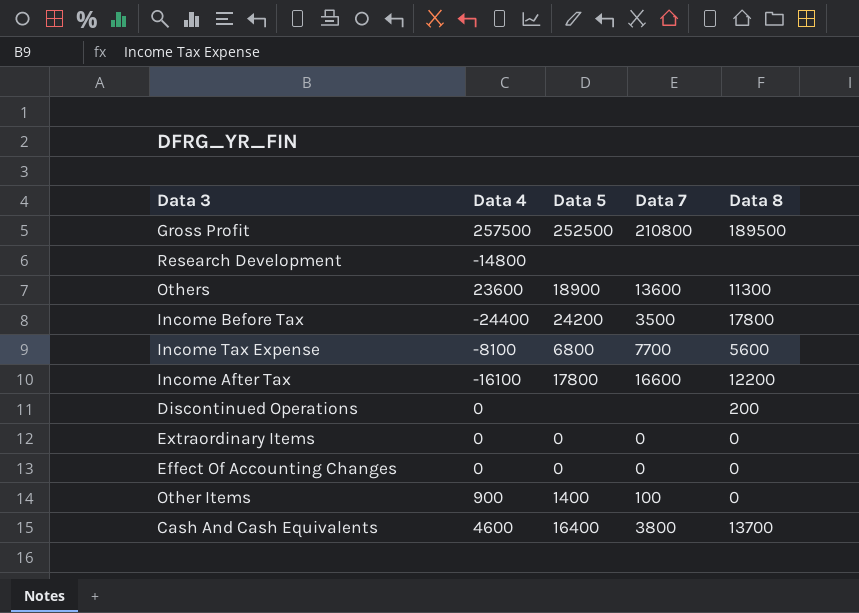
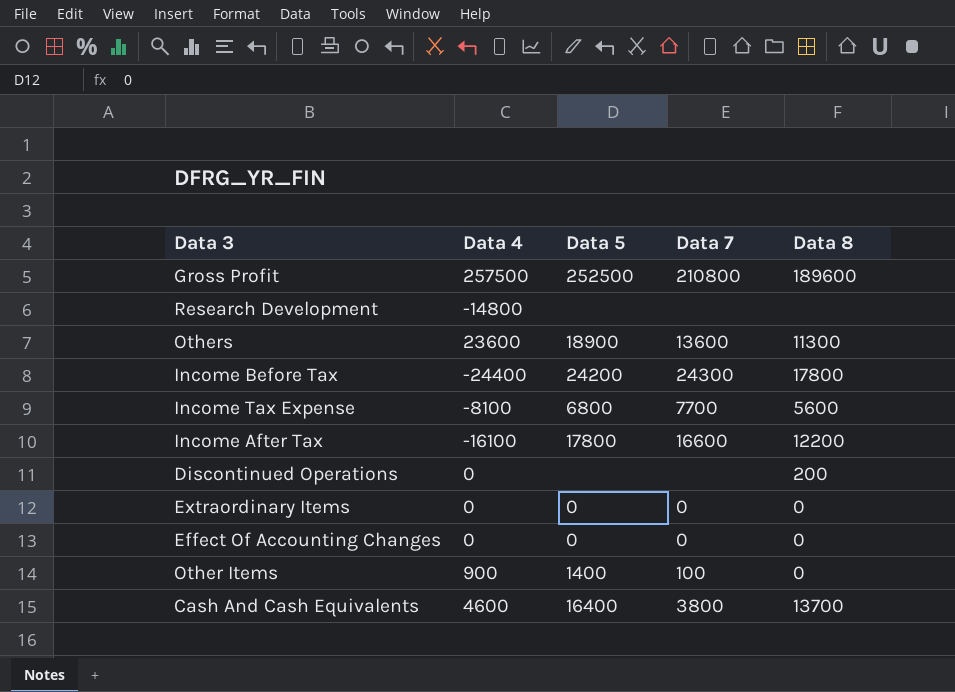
Gross Profit | Data 8: 189500 -> 189600
Income Before Tax | Data 7: 3500 -> 24300

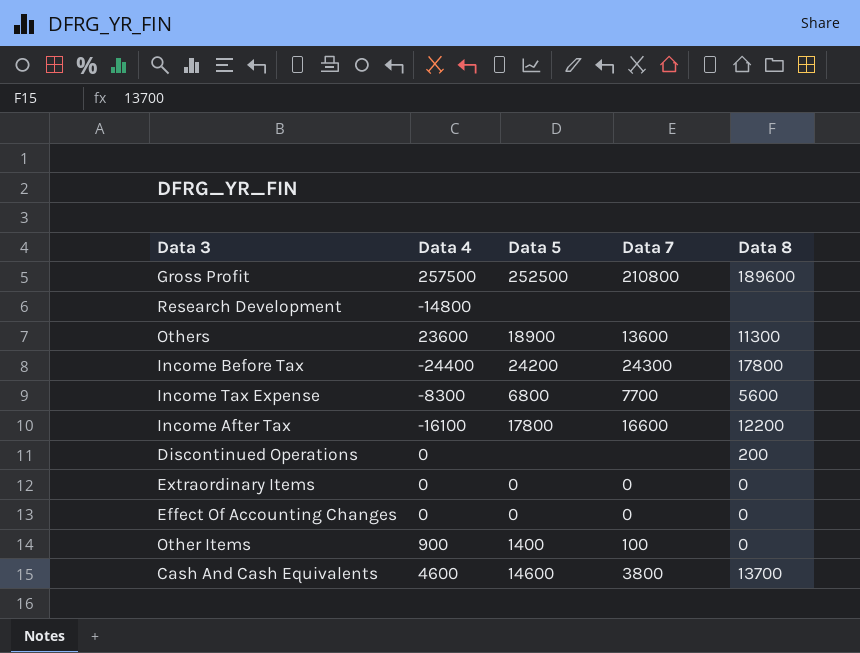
Income Tax Expense | Data 4: -8100 -> -8300
Cash And Cash Equivalents | Data 5: 16400 -> 14600

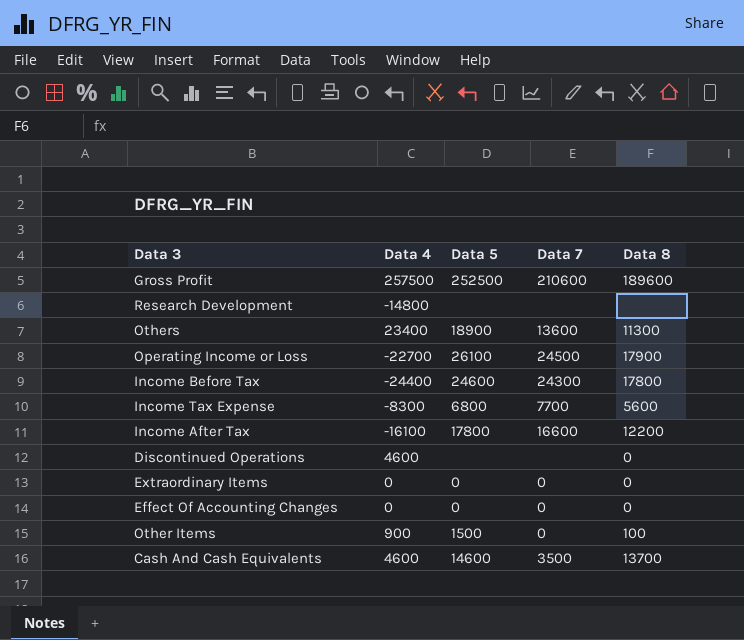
Gross Profit | Data 7: 210800 -> 210600
Others | Data 4: 23600 -> 23400
row Operating Income or Loss: none -> -22700 | 26100 | 24500 | 17900
Income Before Tax | Data 5: 24200 -> 24600
Discontinued Operations | Data 4: 0 -> 4600
Discontinued Operations | Data 8: 200 -> 0
Other Items | Data 5: 1400 -> 1500
Other Items | Data 7: 100 -> 0
Other Items | Data 8: 0 -> 100
Cash And Cash Equivalents | Data 7: 3800 -> 3500

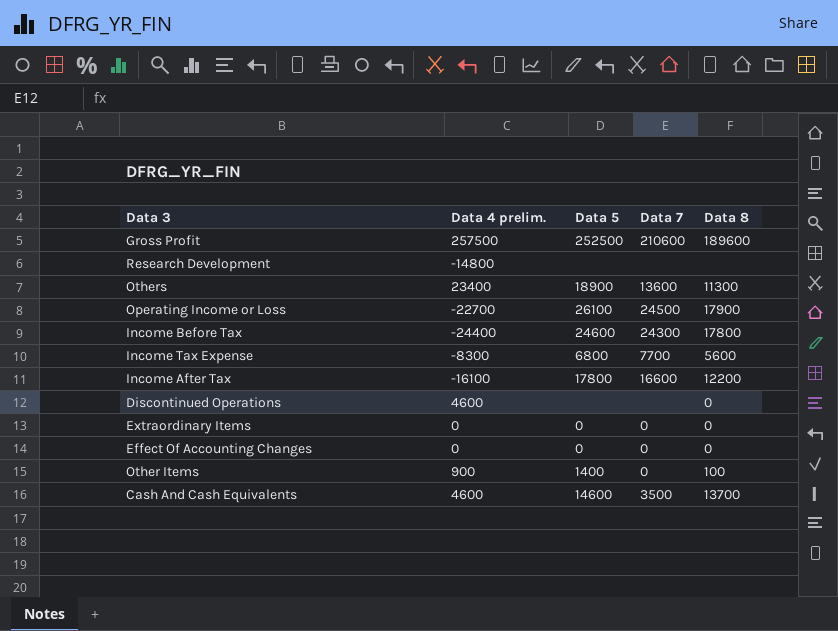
column name: Data 4 -> Data 4 prelim.
Other Items | Data 5: 1500 -> 1400

